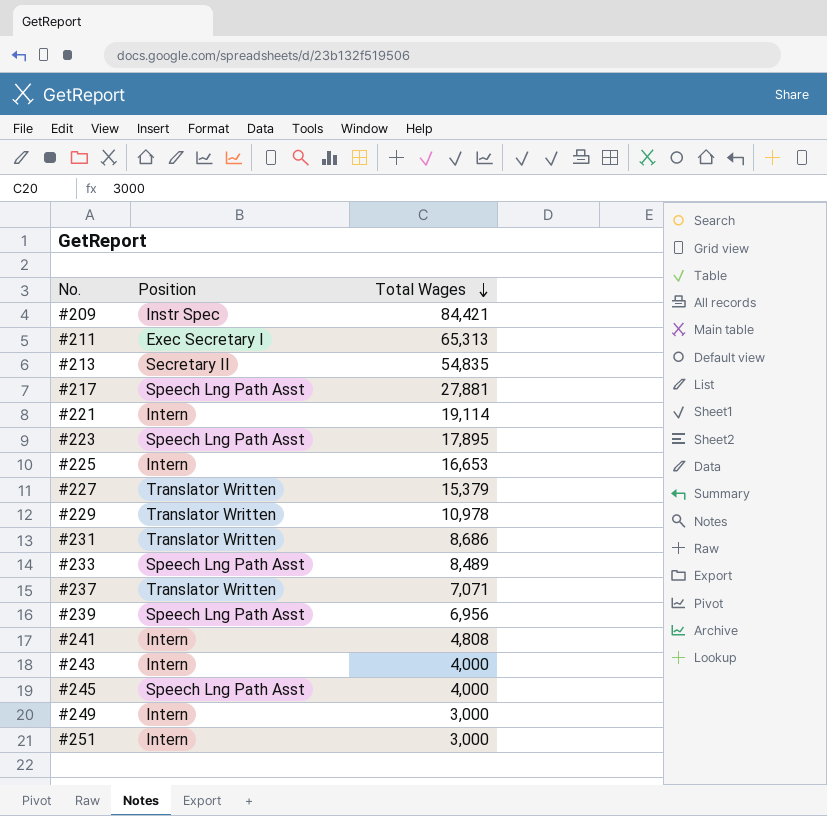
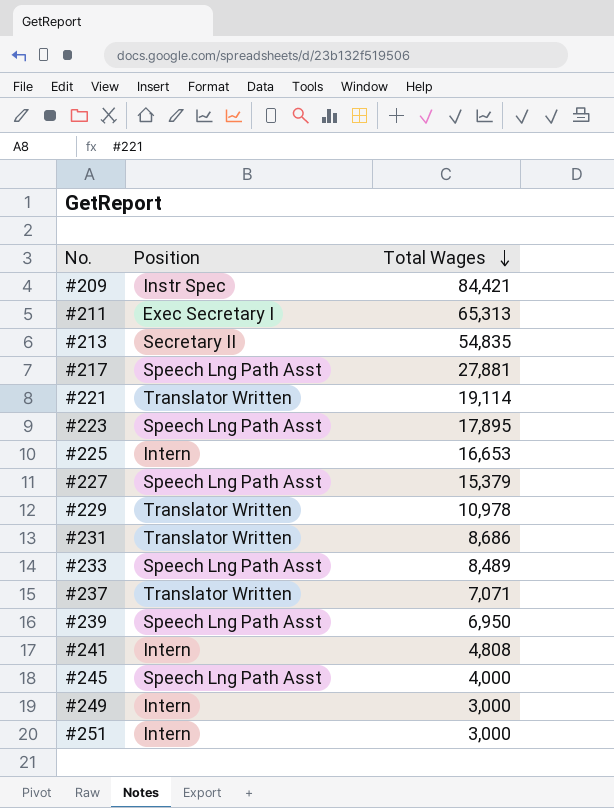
row #243: Intern | 4,000 -> none
#221 | Position: Intern -> Translator Written
#227 | Position: Translator Written -> Speech Lng Path Asst
#239 | Total Wages: 6,956 -> 6,950

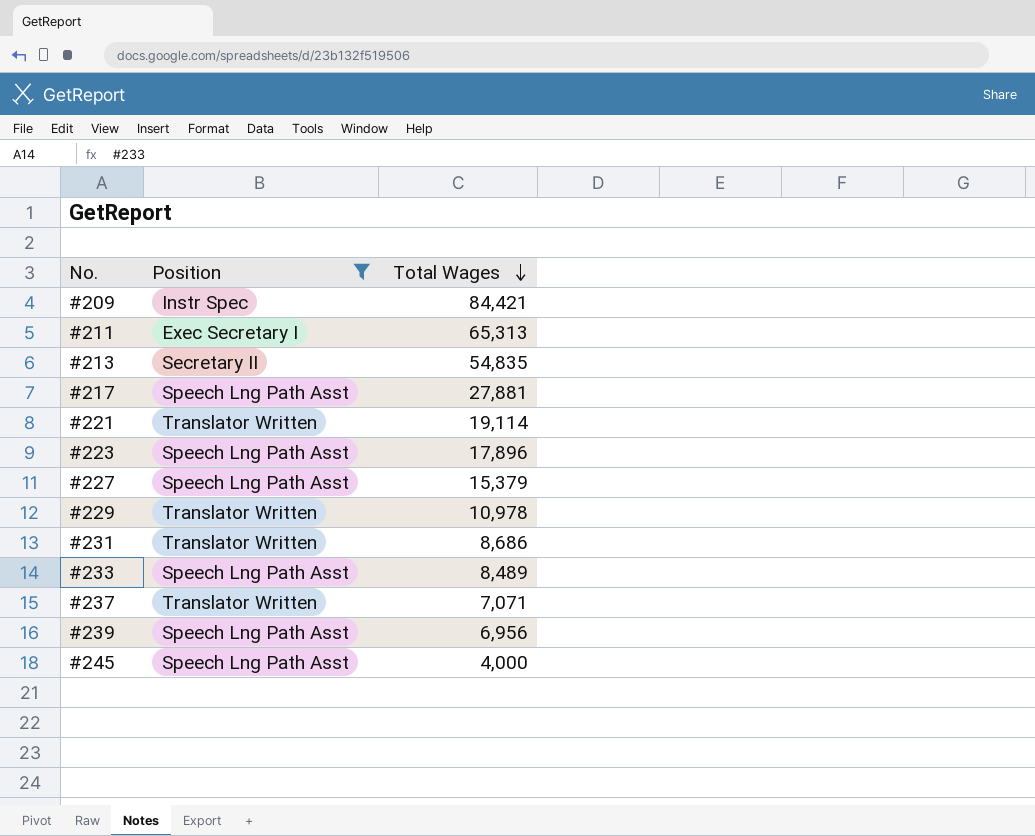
filter: none -> Position != Intern
#223 | Total Wages: 17,895 -> 17,896
#239 | Total Wages: 6,950 -> 6,956

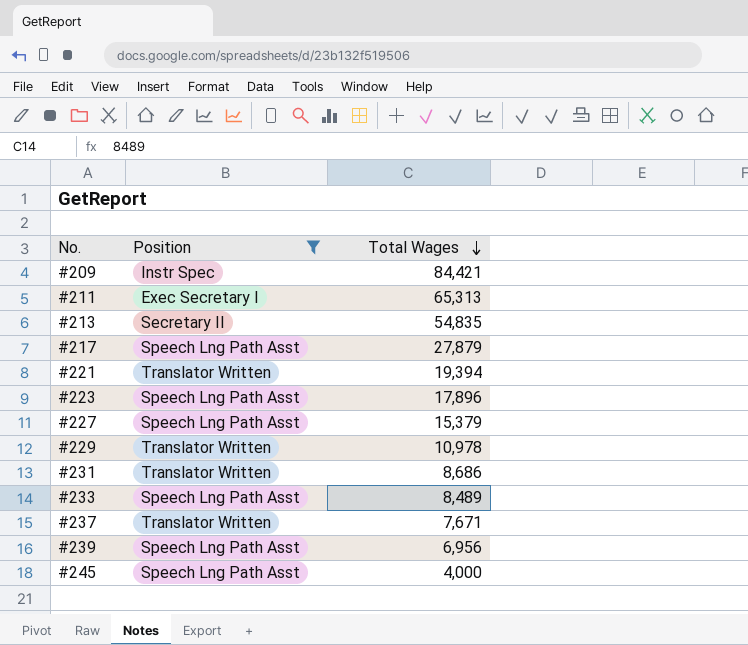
#217 | Total Wages: 27,881 -> 27,879
#221 | Total Wages: 19,114 -> 19,394
#237 | Total Wages: 7,071 -> 7,671

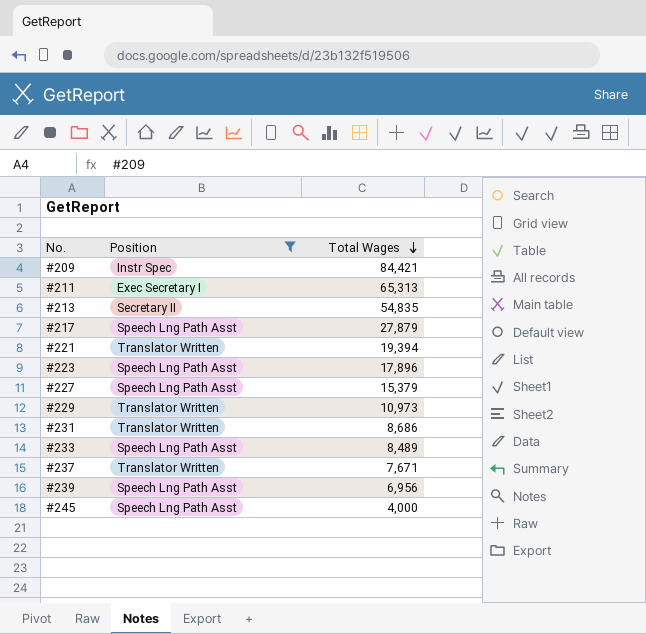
#229 | Total Wages: 10,978 -> 10,973

